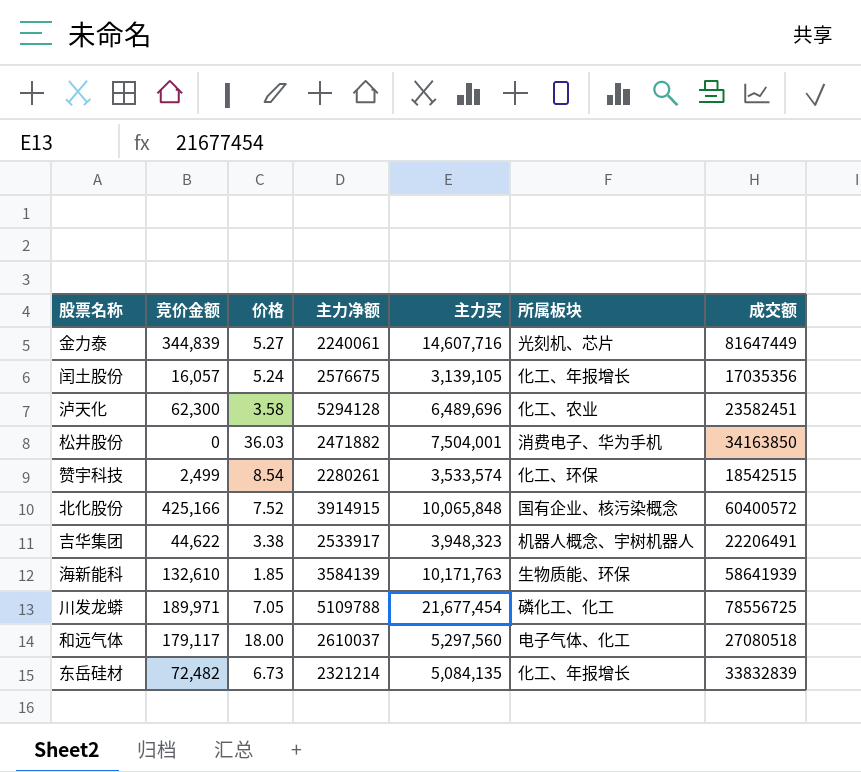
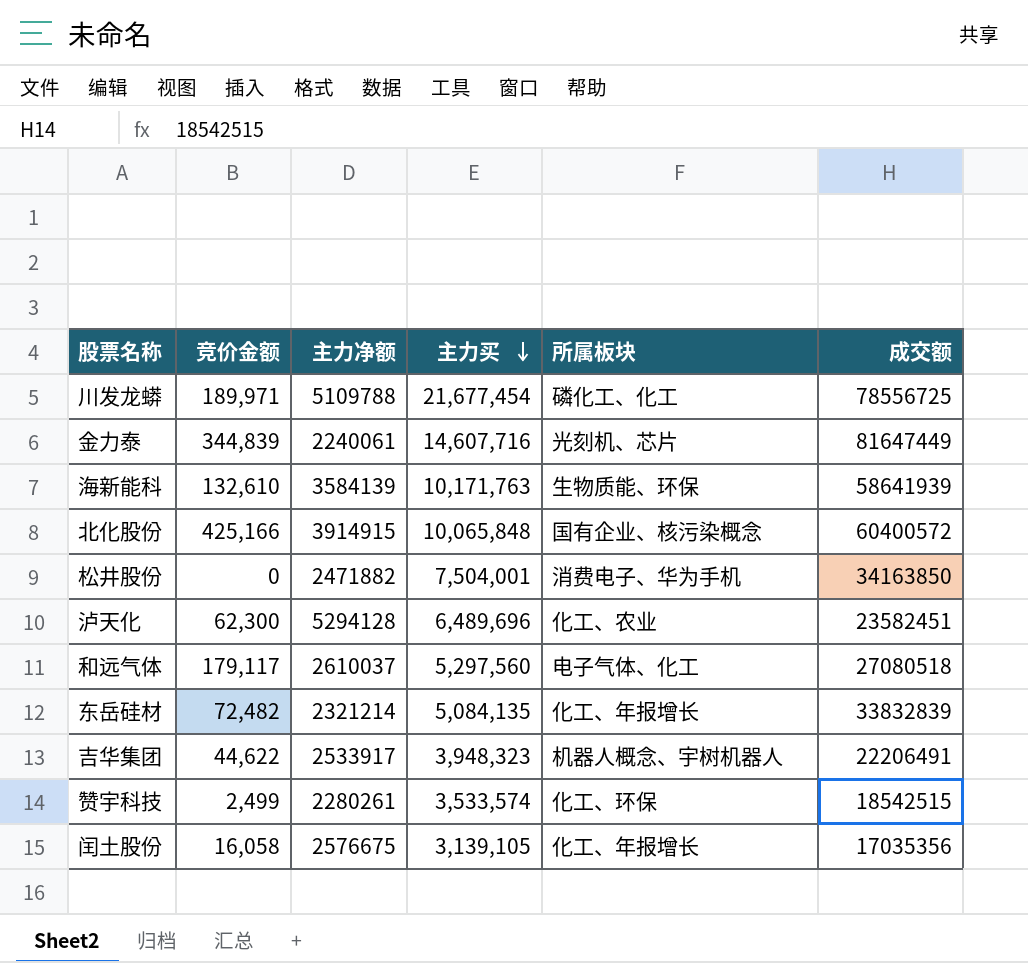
row order: none -> 主力买 descending
column 价格 | position: 3 -> none
闰土股份 | 竞价金额: 16,057 -> 16,058

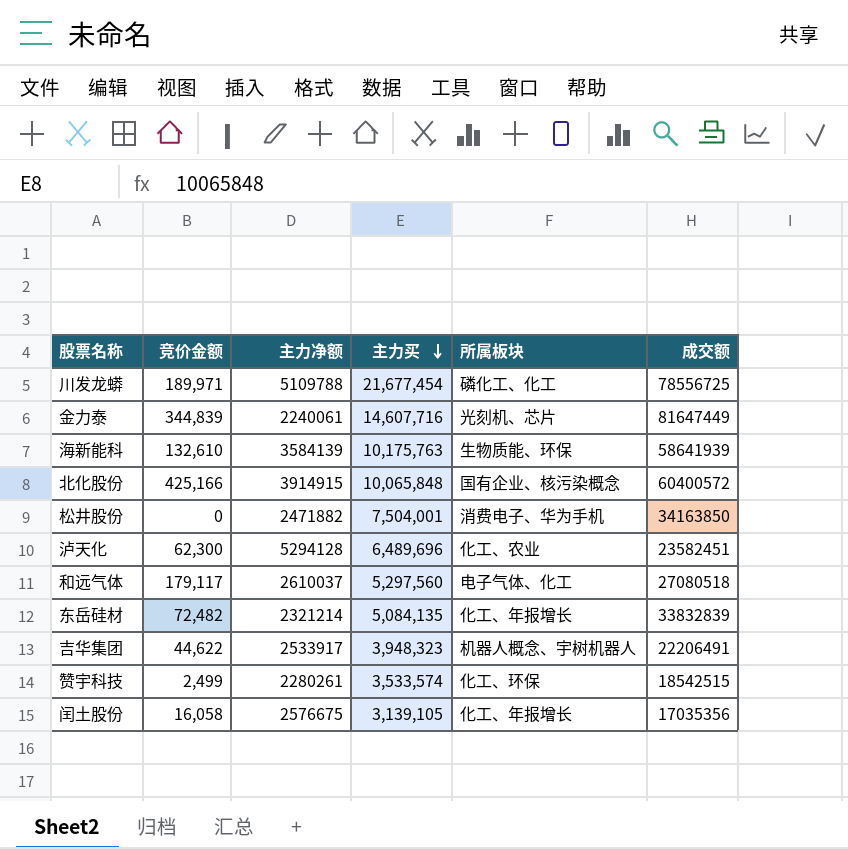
海新能科 | 主力买: 10,171,763 -> 10,175,763

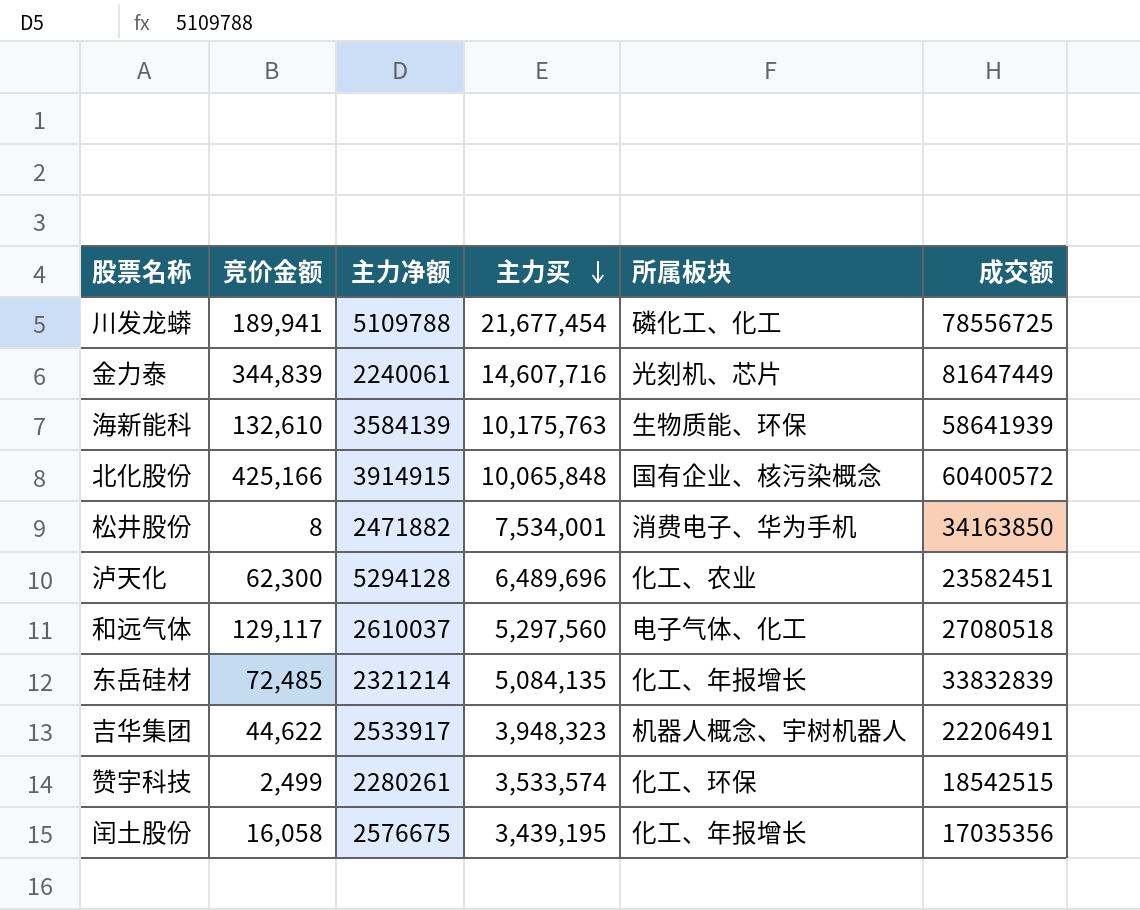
川发龙蟒 | 竞价金额: 189,971 -> 189,941
松井股份 | 竞价金额: 0 -> 8
松井股份 | 主力买: 7,504,001 -> 7,534,001
和远气体 | 竞价金额: 179,117 -> 129,117
东岳硅材 | 竞价金额: 72,482 -> 72,485
闰土股份 | 主力买: 3,139,105 -> 3,439,195

